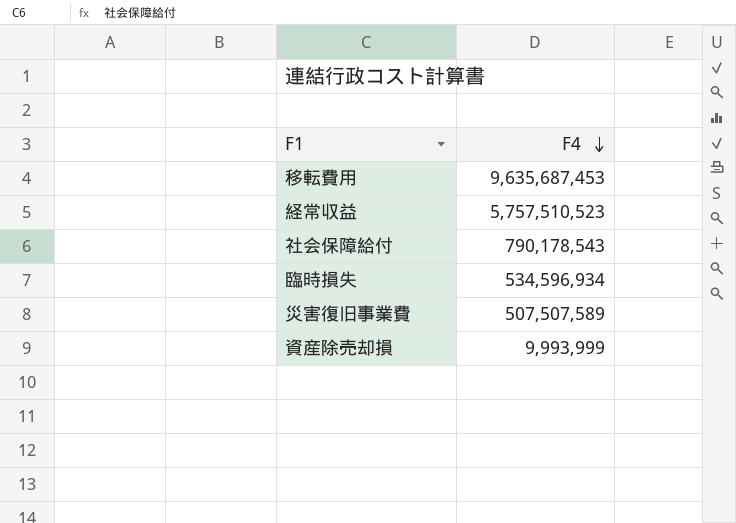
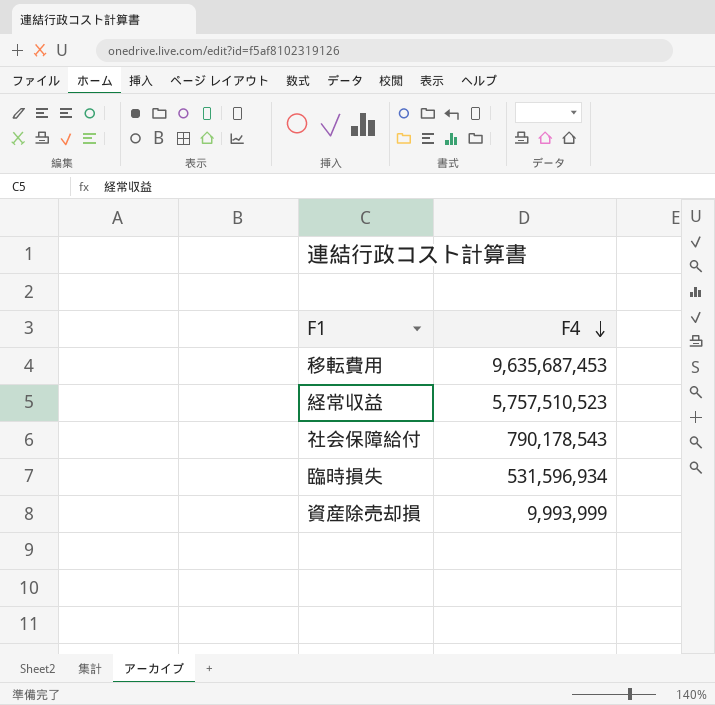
row 災害復旧事業費: 507,507,589 -> none
臨時損失 | F4: 534,596,934 -> 531,596,934

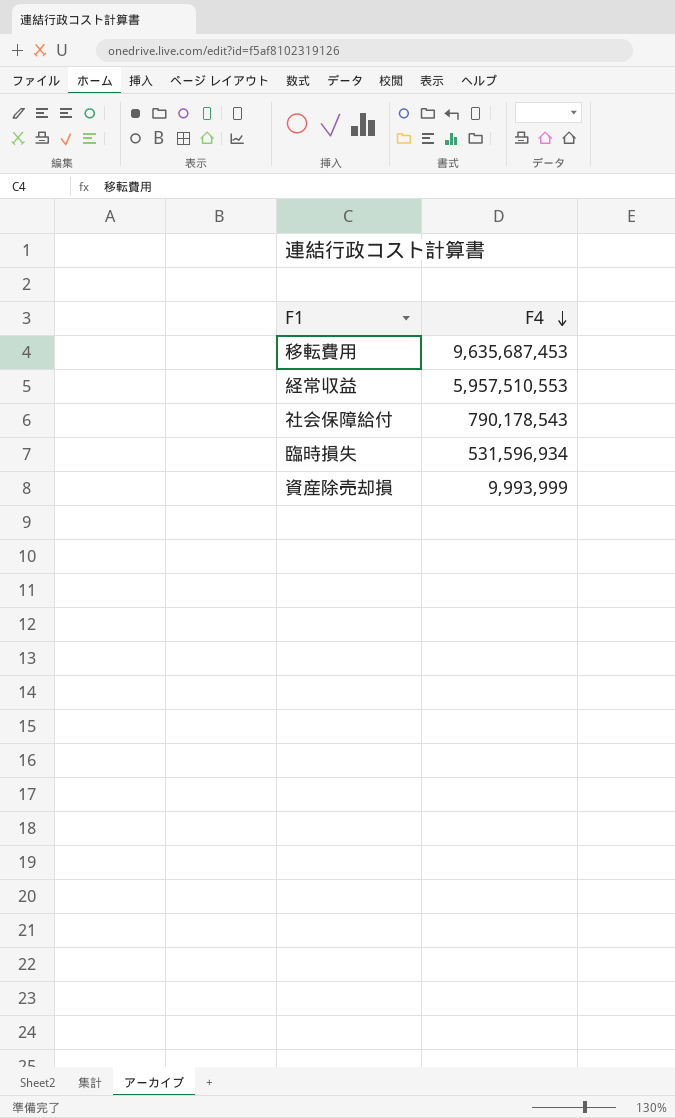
経常収益 | F4: 5,757,510,523 -> 5,957,510,553

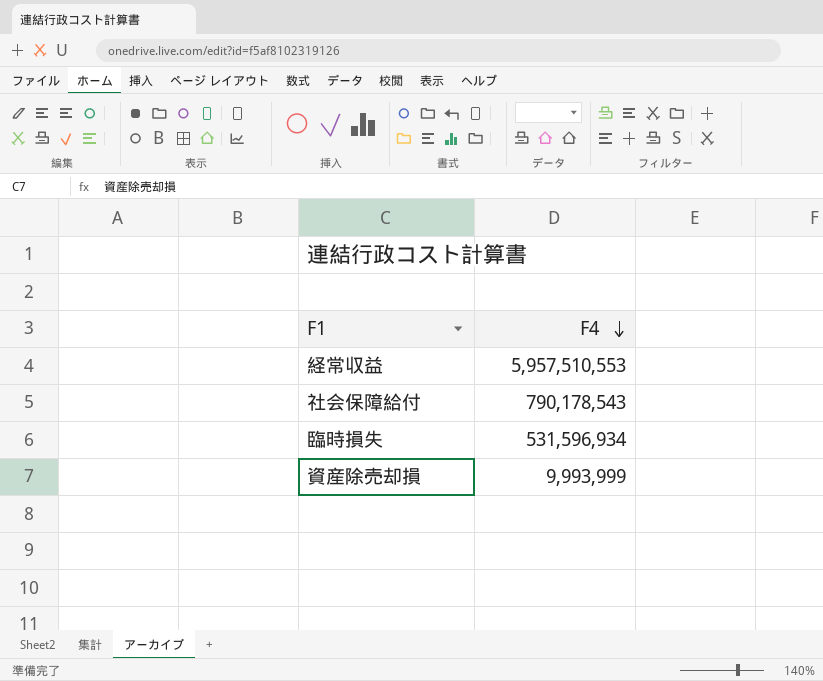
row 移転費用: 9,635,687,453 -> none

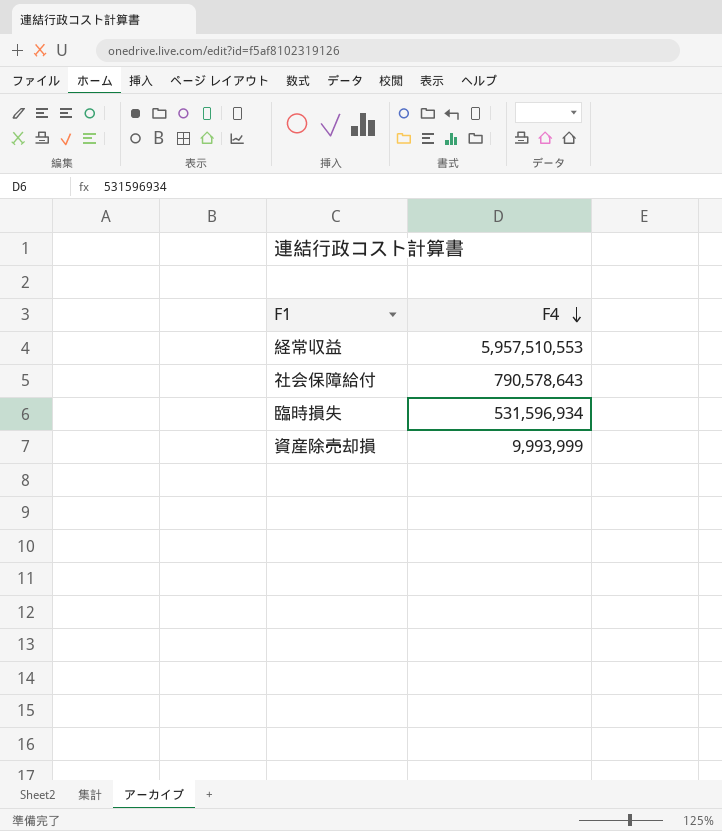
社会保障給付 | F4: 790,178,543 -> 790,578,643

